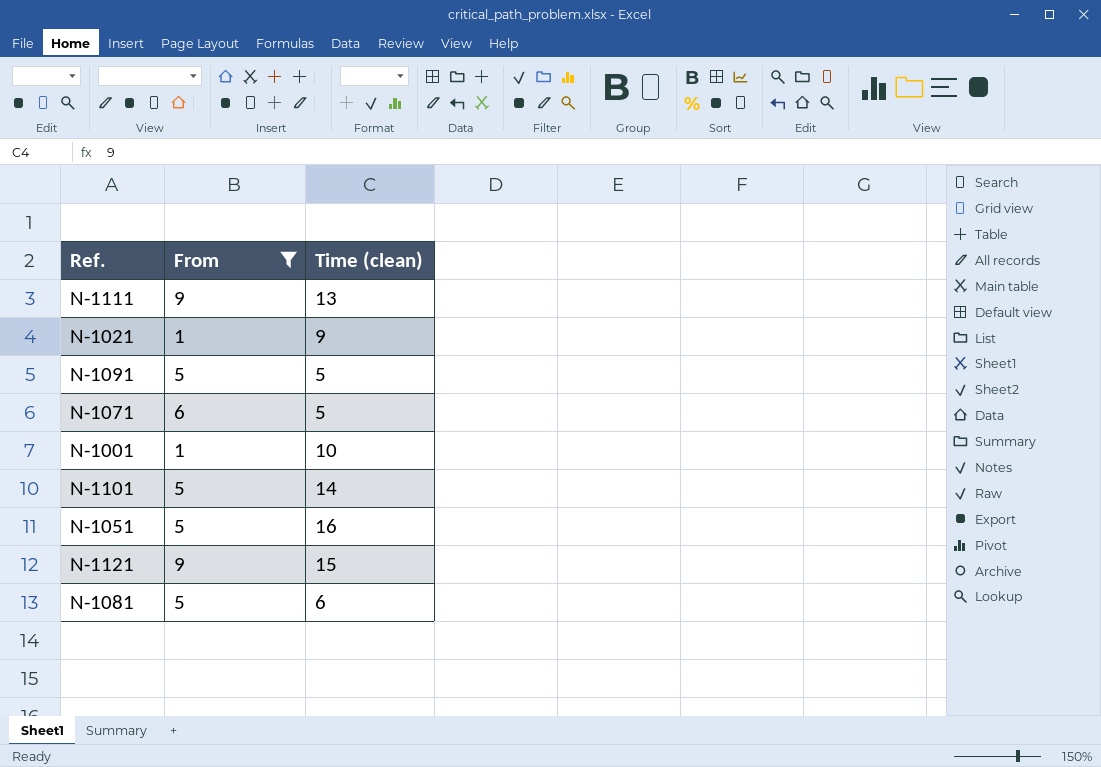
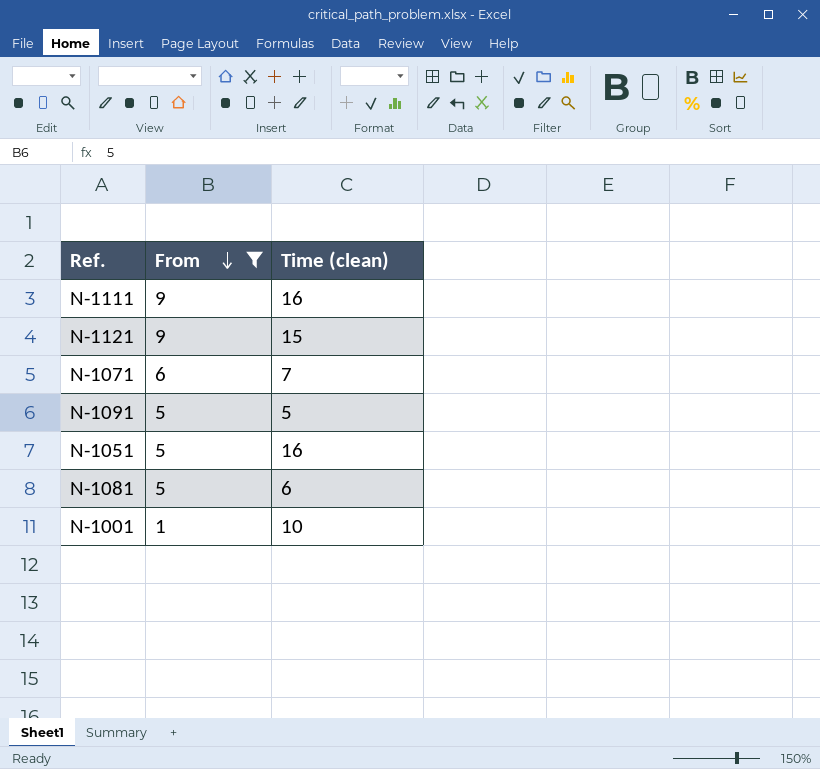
row order: none -> From descending
row N-1021: 1 | 9 -> none
row N-1101: 5 | 14 -> none
N-1111 | Time (clean): 13 -> 16
N-1071 | Time (clean): 5 -> 7

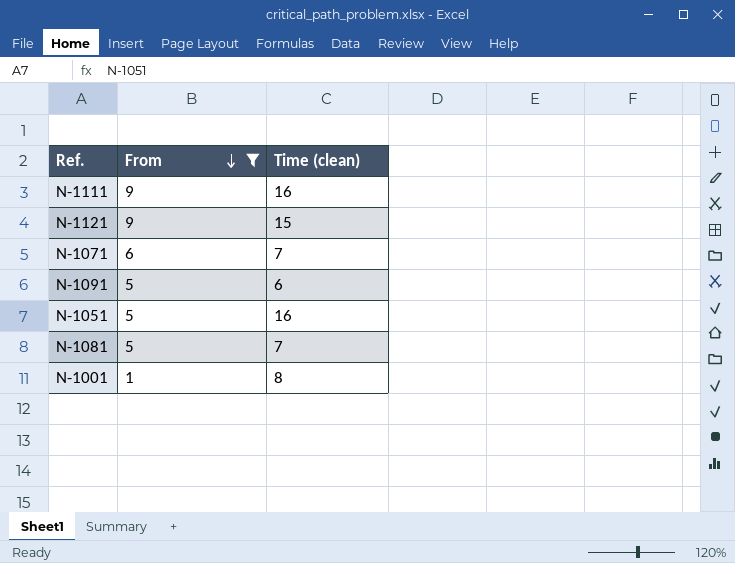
N-1091 | Time (clean): 5 -> 6
N-1081 | Time (clean): 6 -> 7
N-1001 | Time (clean): 10 -> 8

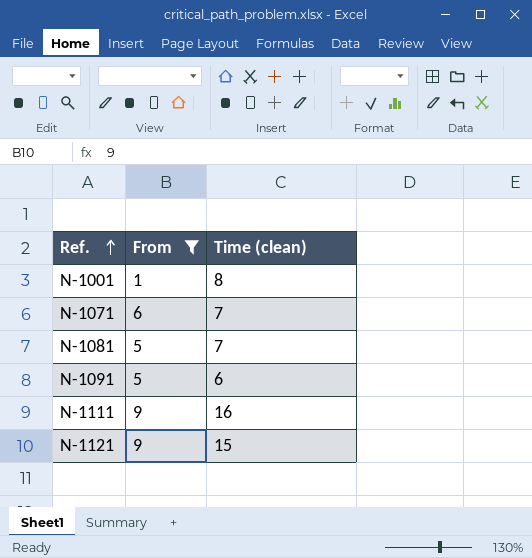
row order: From descending -> Ref. ascending
row N-1051: 5 | 16 -> none

